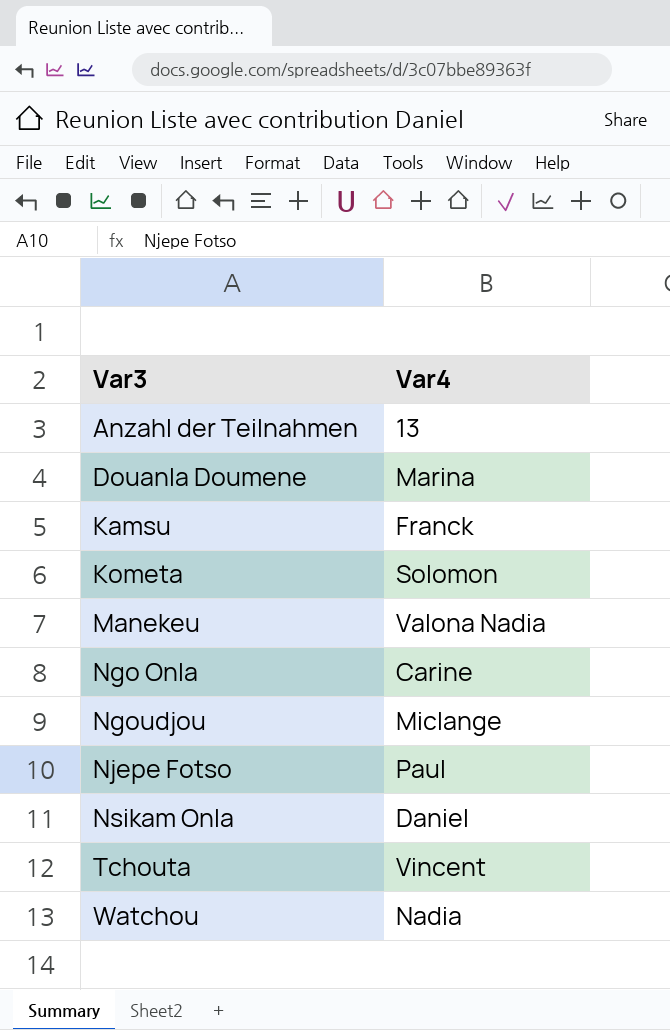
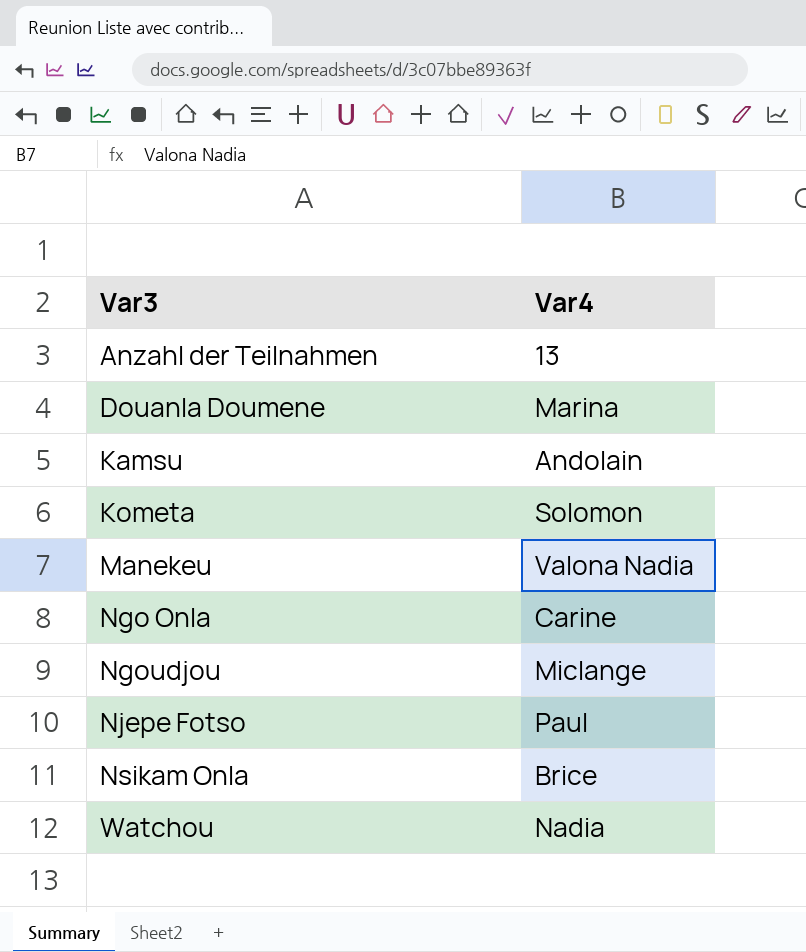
row Tchouta: Vincent -> none
Kamsu | Var4: Franck -> Andolain
Nsikam Onla | Var4: Daniel -> Brice

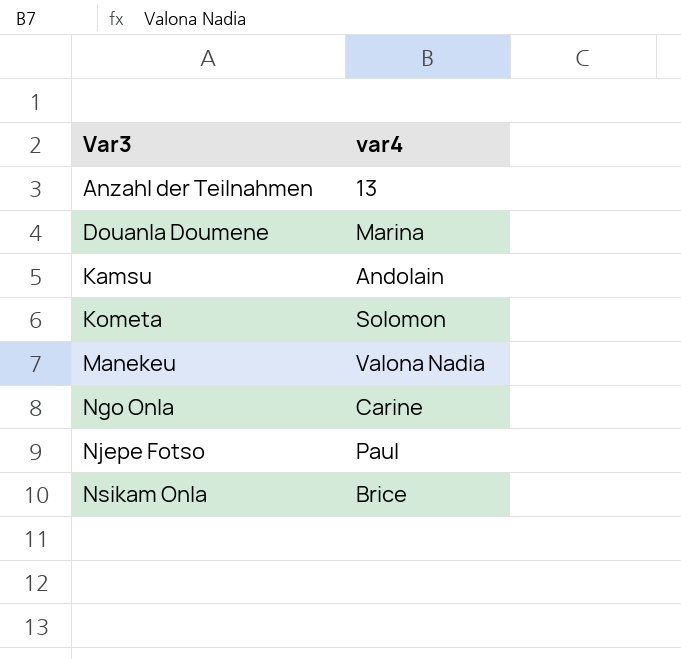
column name: Var4 -> var4
row Ngoudjou: Miclange -> none
row Watchou: Nadia -> none

